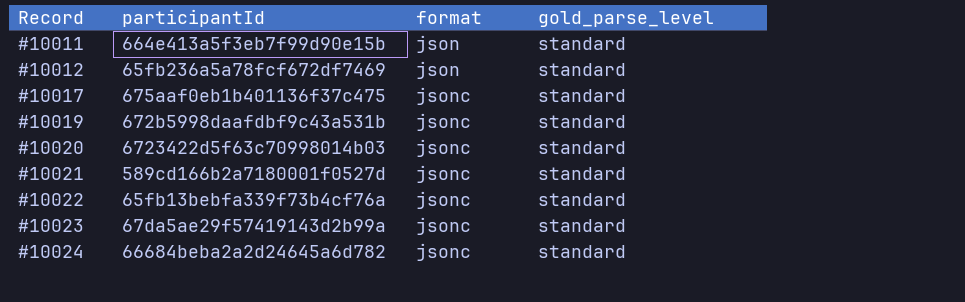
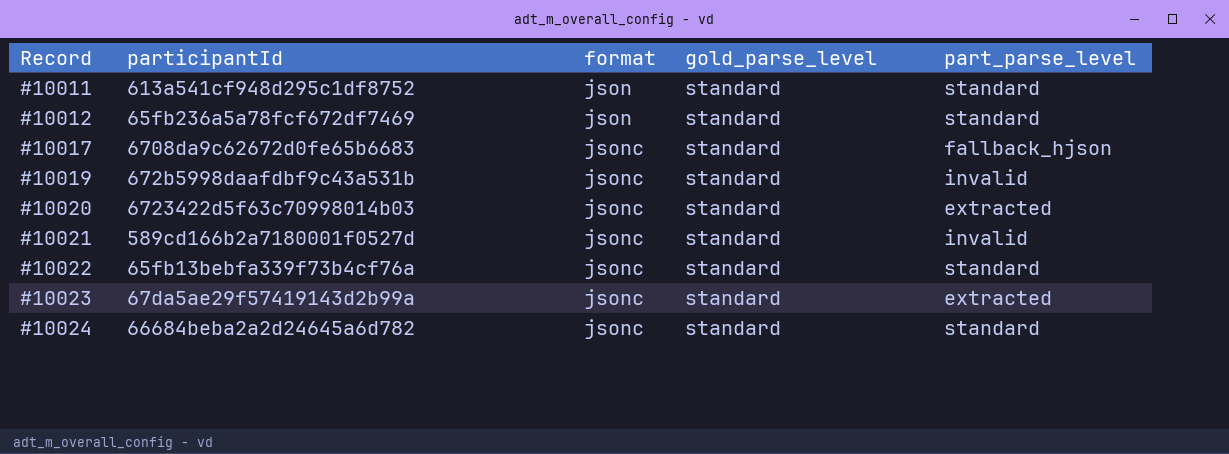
column part_parse_level | position: none -> 5
#10011 | participantId: 664e413a5f3eb7f99d90e15b -> 613a541cf948d295c1df8752
#10017 | participantId: 675aaf0eb1b401136f37c475 -> 6708da9c62672d0fe65b6683

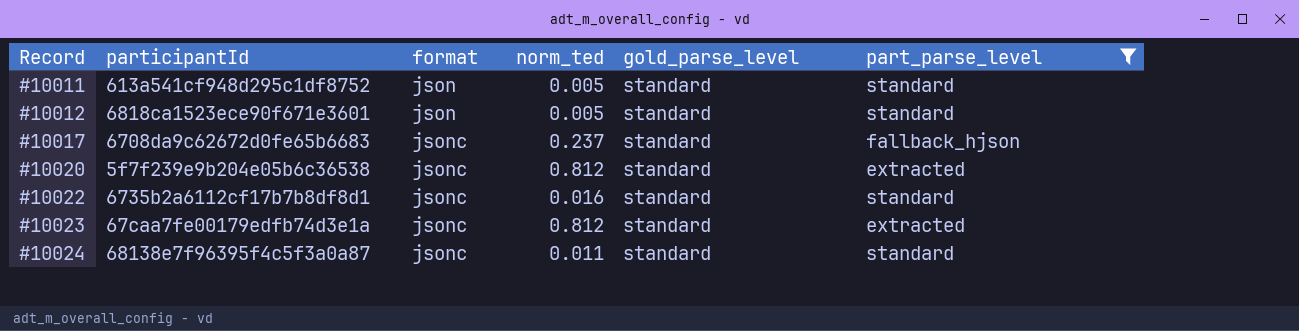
filter: none -> part_parse_level != invalid
column norm_ted | position: none -> 4
#10012 | participantId: 65fb236a5a78fcf672df7469 -> 6818ca1523ece90f671e3601
#10020 | participantId: 6723422d5f63c70998014b03 -> 5f7f239e9b204e05b6c36538
#10022 | participantId: 65fb13bebfa339f73b4cf76a -> 6735b2a6112cf17b7b8df8d1
#10023 | participantId: 67da5ae29f57419143d2b99a -> 67caa7fe00179edfb74d3e1a
#10024 | participantId: 66684beba2a2d24645a6d782 -> 68138e7f96395f4c5f3a0a87

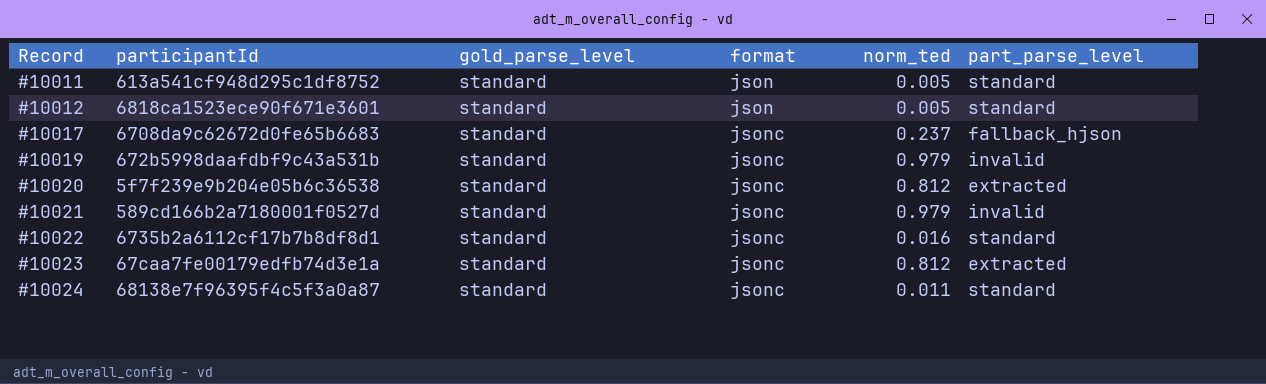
filter: part_parse_level != invalid -> none
column gold_parse_level | position: 5 -> 3

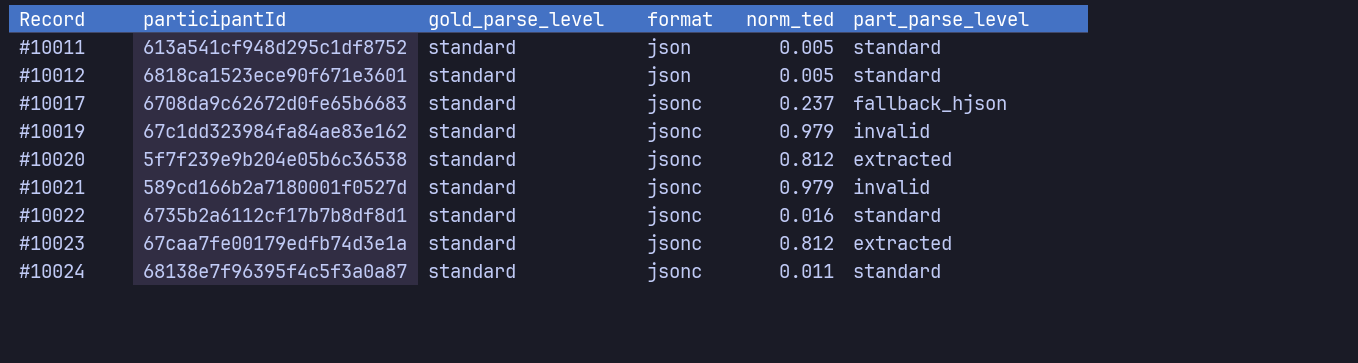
#10019 | participantId: 672b5998daafdbf9c43a531b -> 67c1dd323984fa84ae83e162

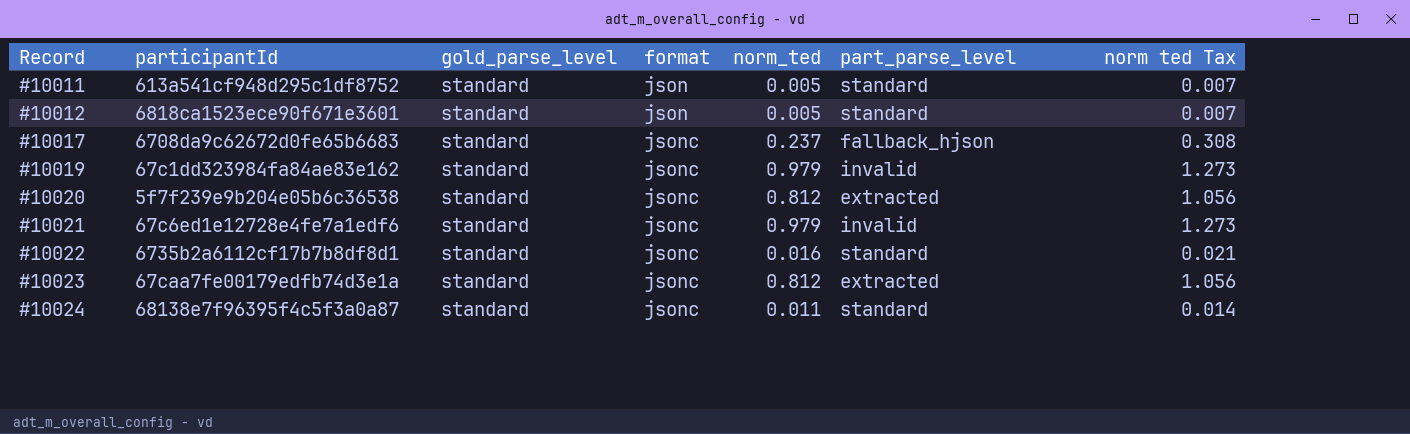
column norm ted Tax | formula: none -> [norm_ted] * 1.3
#10021 | participantId: 589cd166b2a7180001f0527d -> 67c6ed1e12728e4fe7a1edf6

